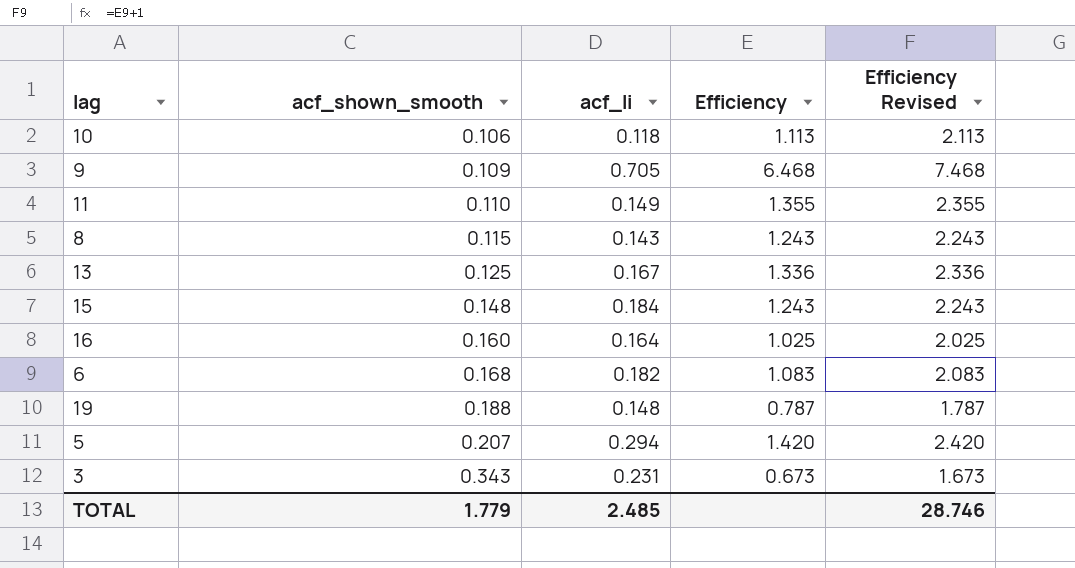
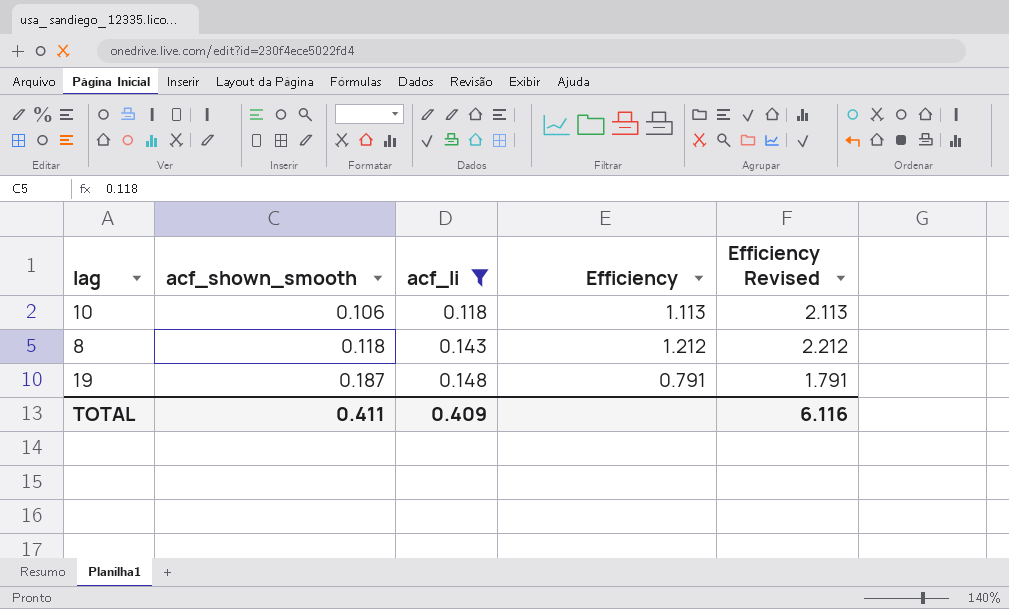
filter: none -> acf_li <= 0.148
8 | acf_shown_smooth: 0.115 -> 0.118
8 | Efficiency: 1.243 -> 1.212
8 | Efficiency Revised: 2.243 -> 2.212
19 | acf_shown_smooth: 0.188 -> 0.187
19 | Efficiency: 0.787 -> 0.791
19 | Efficiency Revised: 1.787 -> 1.791
TOTAL | acf_shown_smooth: 1.779 -> 0.411
TOTAL | acf_li: 2.485 -> 0.409
TOTAL | Efficiency Revised: 28.746 -> 6.116

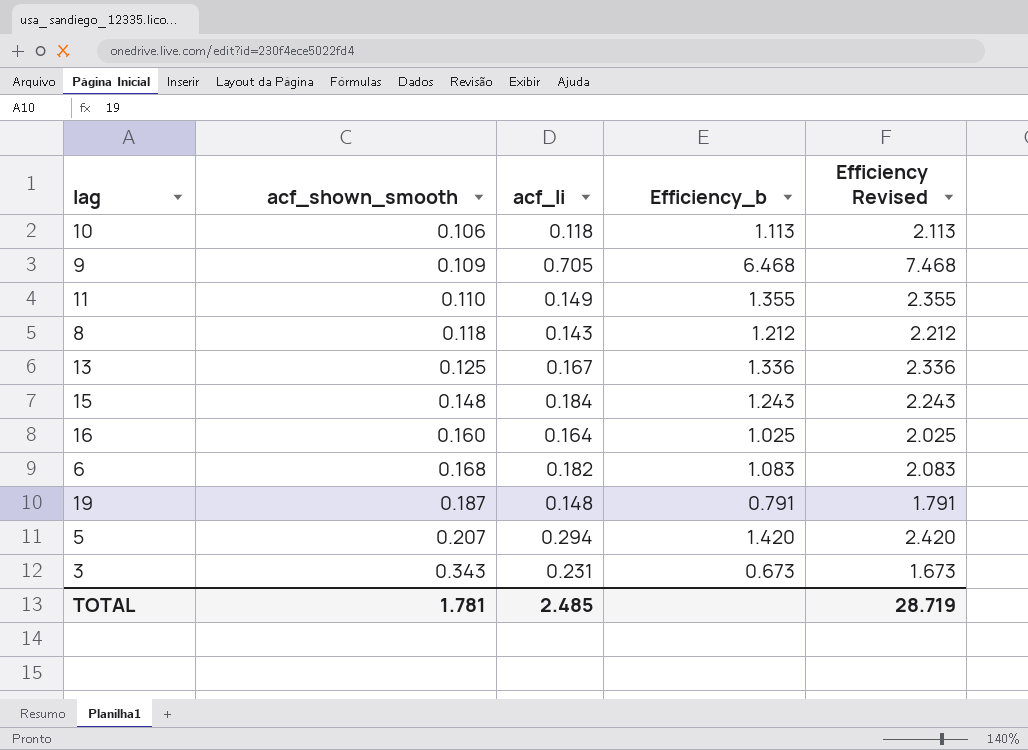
filter: acf_li <= 0.148 -> none
column name: Efficiency -> Efficiency_b
TOTAL | acf_shown_smooth: 0.411 -> 1.781
TOTAL | acf_li: 0.409 -> 2.485
TOTAL | Efficiency Revised: 6.116 -> 28.719

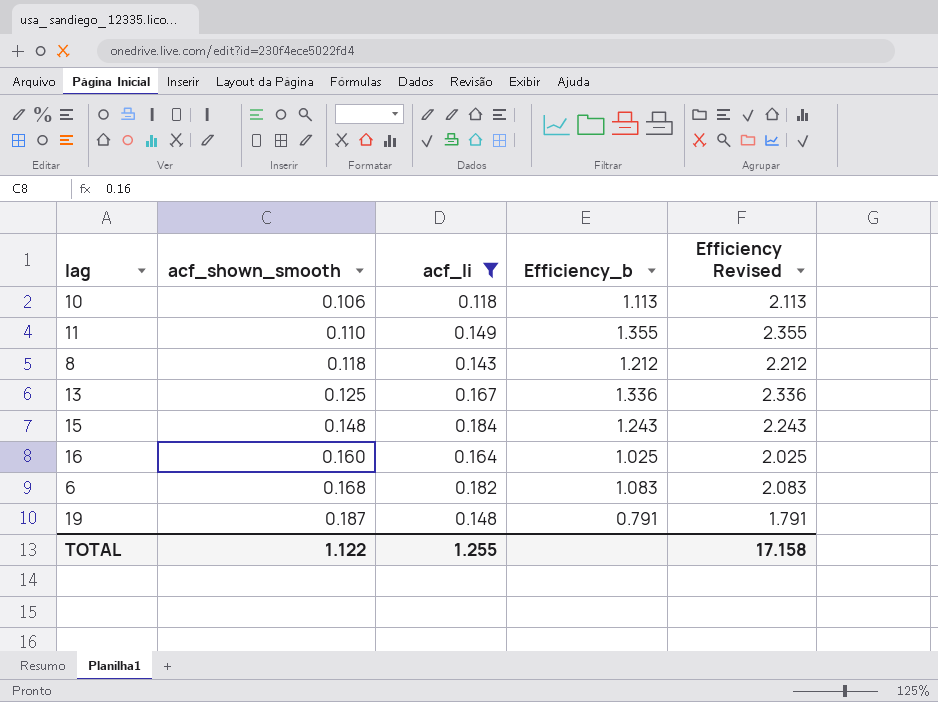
filter: none -> acf_li <= 0.184
TOTAL | acf_shown_smooth: 1.781 -> 1.122
TOTAL | acf_li: 2.485 -> 1.255
TOTAL | Efficiency Revised: 28.719 -> 17.158

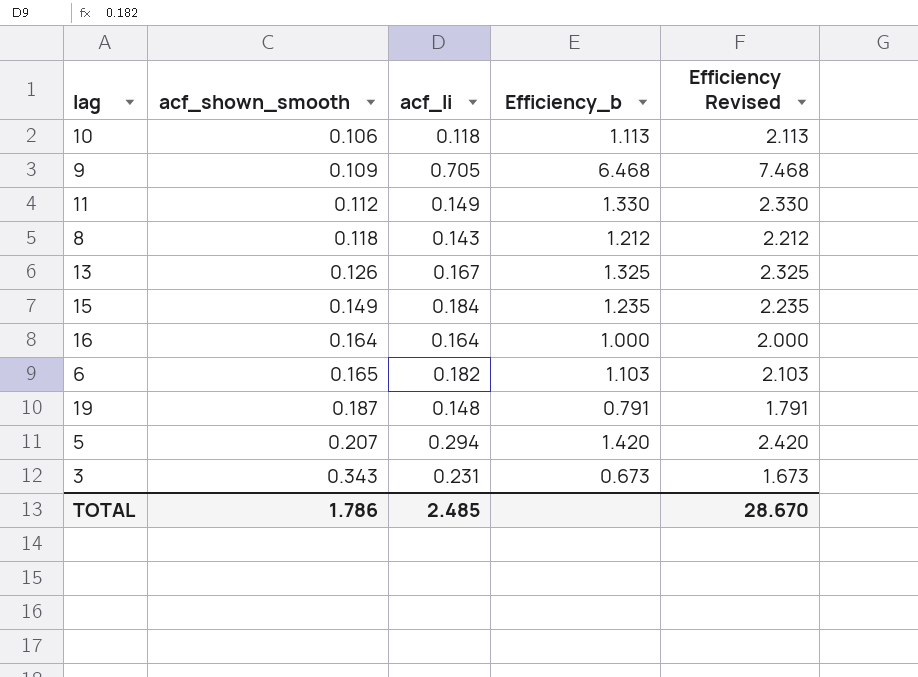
filter: acf_li <= 0.184 -> none
11 | acf_shown_smooth: 0.110 -> 0.112
11 | Efficiency_b: 1.355 -> 1.330
11 | Efficiency Revised: 2.355 -> 2.330
13 | acf_shown_smooth: 0.125 -> 0.126
13 | Efficiency_b: 1.336 -> 1.325
13 | Efficiency Revised: 2.336 -> 2.325
15 | acf_shown_smooth: 0.148 -> 0.149
15 | Efficiency_b: 1.243 -> 1.235
15 | Efficiency Revised: 2.243 -> 2.235
16 | acf_shown_smooth: 0.160 -> 0.164
16 | Efficiency_b: 1.025 -> 1.000
16 | Efficiency Revised: 2.025 -> 2.000
6 | acf_shown_smooth: 0.168 -> 0.165
6 | Efficiency_b: 1.083 -> 1.103
6 | Efficiency Revised: 2.083 -> 2.103
TOTAL | acf_shown_smooth: 1.122 -> 1.786
TOTAL | acf_li: 1.255 -> 2.485
TOTAL | Efficiency Revised: 17.158 -> 28.670

